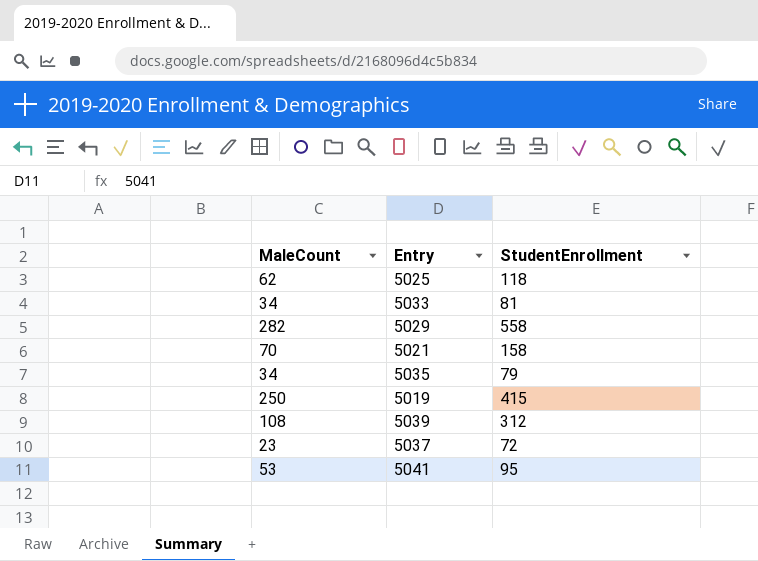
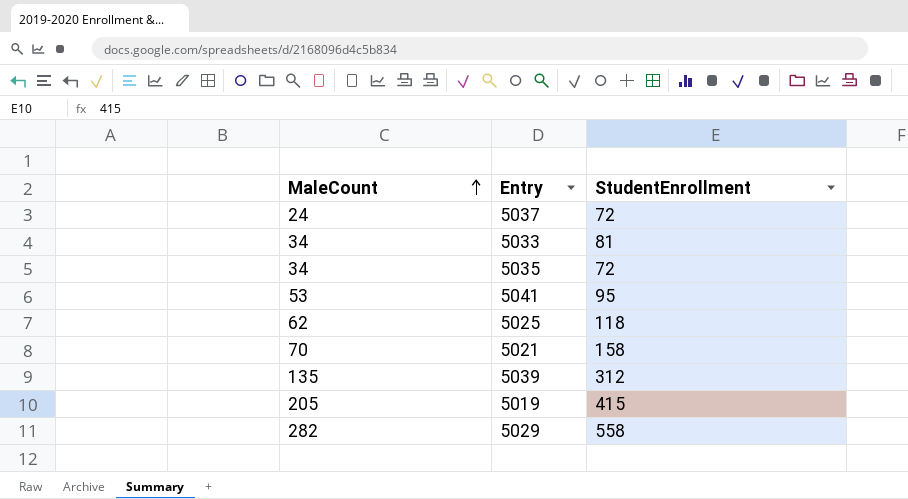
row order: none -> MaleCount ascending
5037 | MaleCount: 23 -> 24
5035 | StudentEnrollment: 79 -> 72
5039 | MaleCount: 108 -> 135
5019 | MaleCount: 250 -> 205

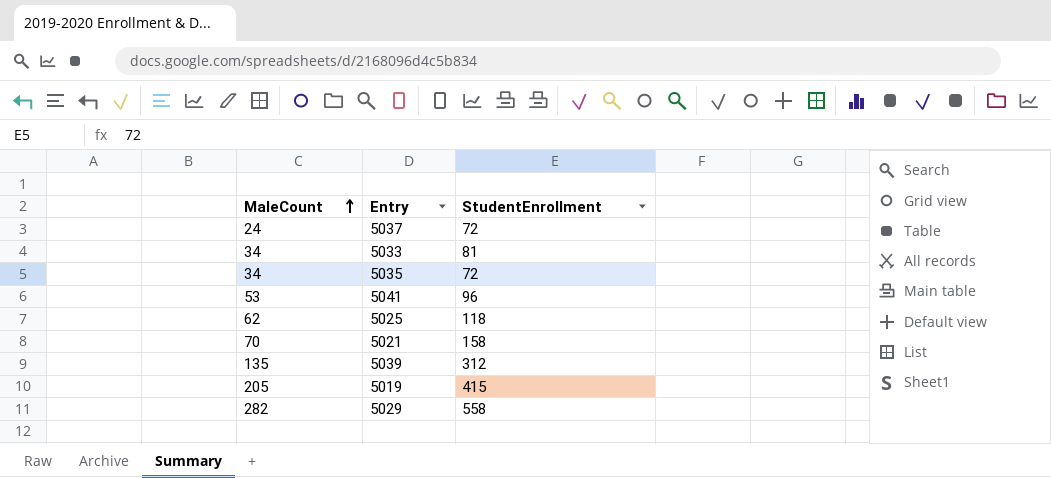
5041 | StudentEnrollment: 95 -> 96

